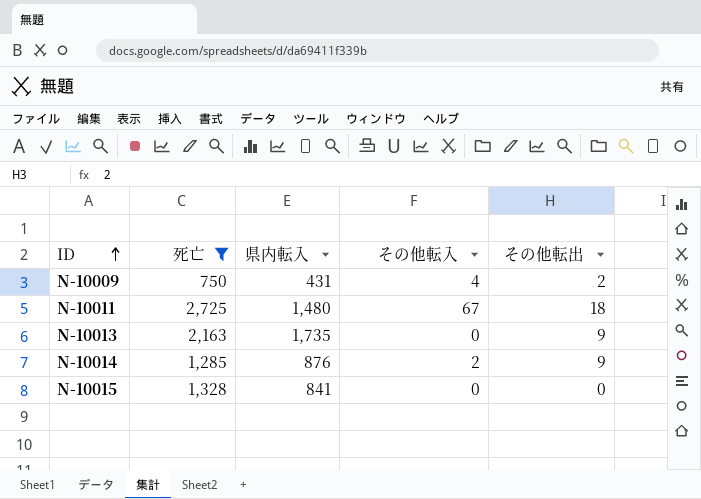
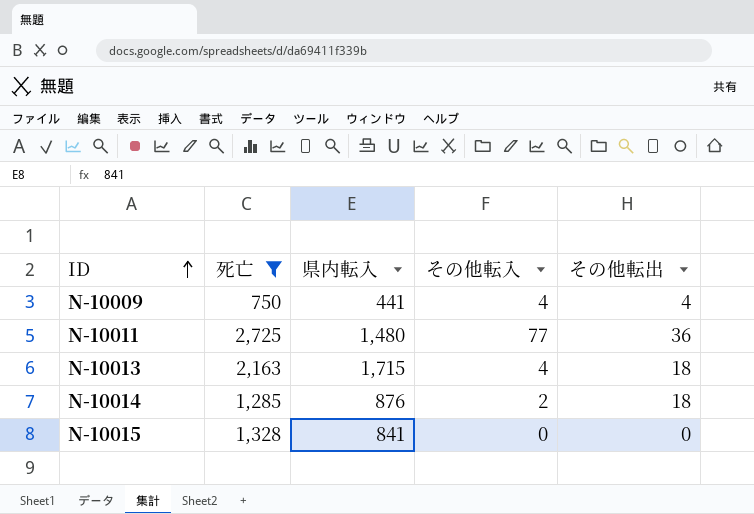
N-10009 | 県内転入: 431 -> 441
N-10009 | その他転出: 2 -> 4
N-10011 | その他転入: 67 -> 77
N-10011 | その他転出: 18 -> 36
N-10013 | 県内転入: 1,735 -> 1,715
N-10013 | その他転入: 0 -> 4
N-10013 | その他転出: 9 -> 18
N-10014 | その他転出: 9 -> 18

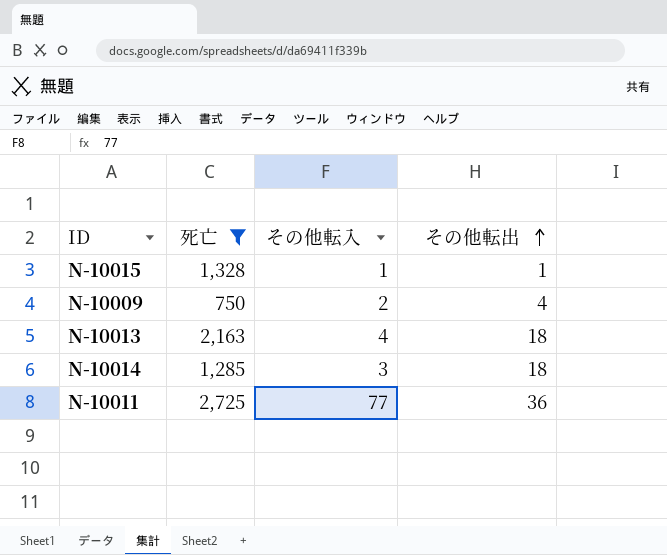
row order: ID ascending -> その他転出 ascending
column 県内転入 | position: 3 -> none
N-10015 | その他転入: 0 -> 1
N-10015 | その他転出: 0 -> 1
N-10009 | その他転入: 4 -> 2
N-10014 | その他転入: 2 -> 3

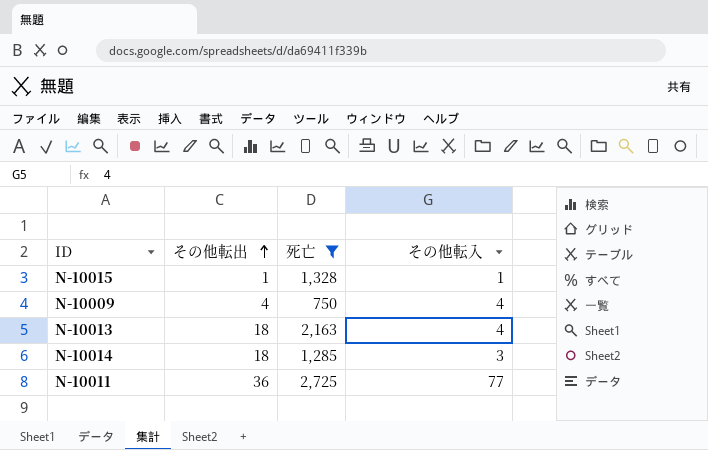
column その他転出 | position: 4 -> 2
N-10009 | その他転入: 2 -> 4

